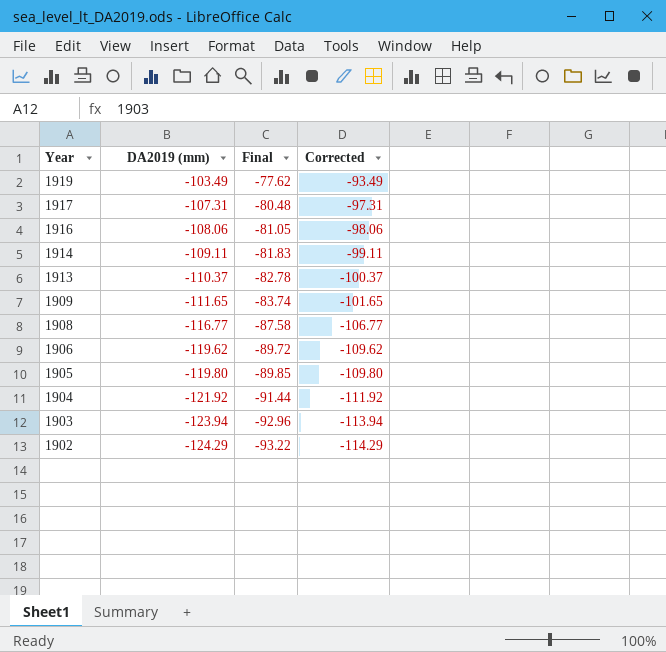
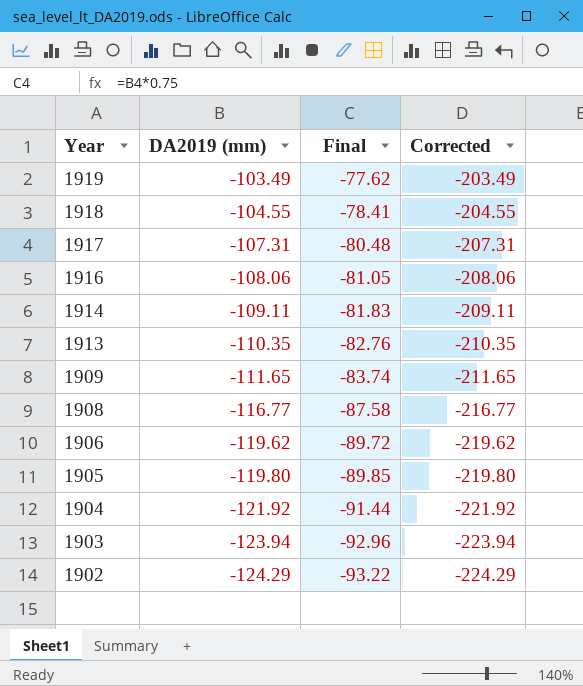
column Corrected | formula: [DA2019 (mm)] + 10 -> [DA2019 (mm)] - 100
row 1918: none -> -104.55 | -78.41 | -204.55
1913 | DA2019 (mm): -110.37 -> -110.35
1913 | Final: -82.78 -> -82.76

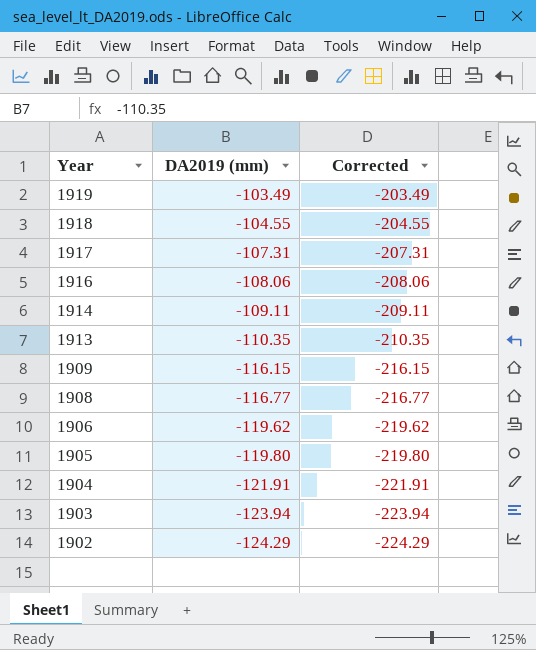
column Final | formula: [DA2019 (mm)] * 0.75 -> none
1909 | DA2019 (mm): -111.65 -> -116.15
1909 | Corrected: -211.65 -> -216.15
1904 | DA2019 (mm): -121.92 -> -121.91
1904 | Corrected: -221.92 -> -221.91

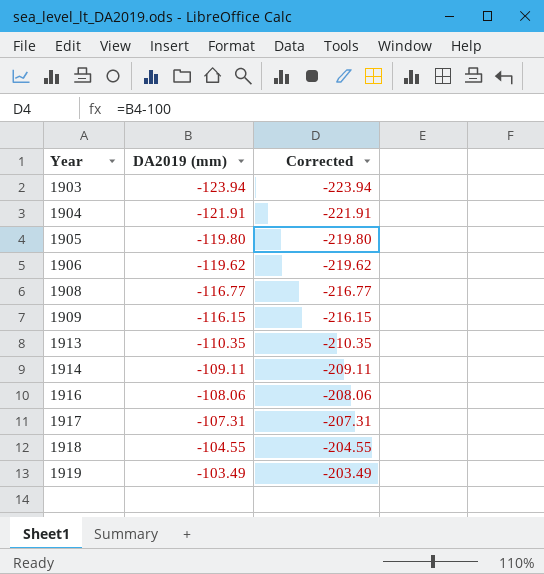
row order: Year descending -> Year ascending
row 1902: -124.29 | -224.29 -> none

